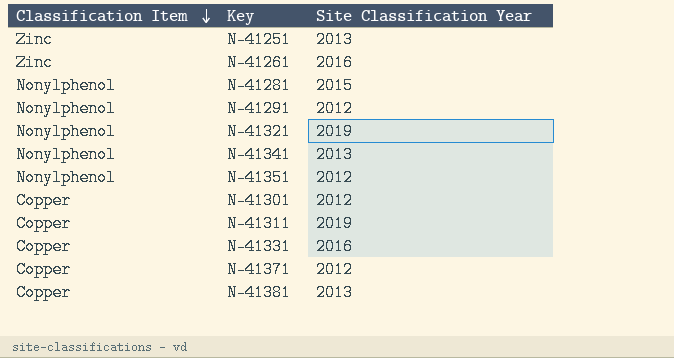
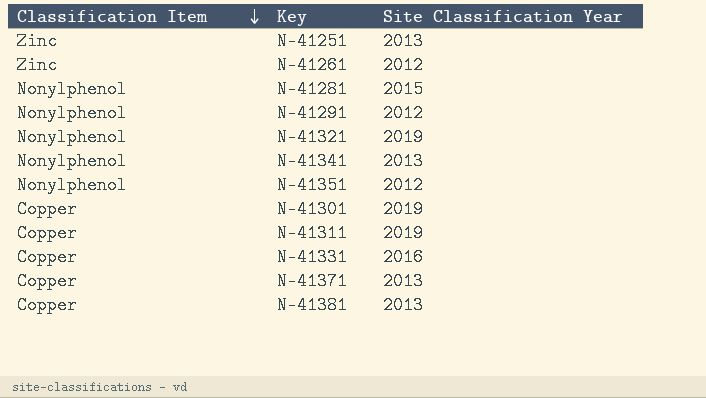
N-41261 | Site Classification Year: 2016 -> 2012
N-41301 | Site Classification Year: 2012 -> 2019
N-41371 | Site Classification Year: 2012 -> 2013

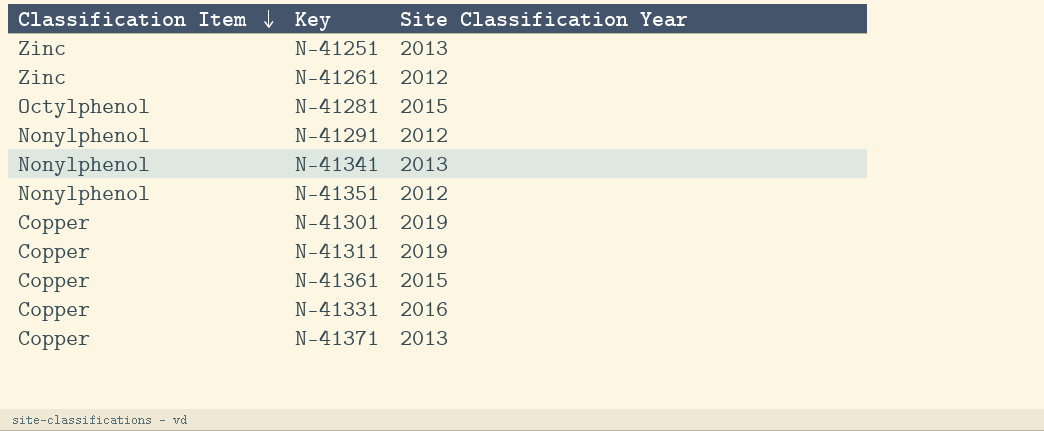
row N-41321: Nonylphenol | 2019 -> none
row N-41381: Copper | 2013 -> none
N-41281 | Classification Item: Nonylphenol -> Octylphenol
row N-41361: none -> Copper | 2015

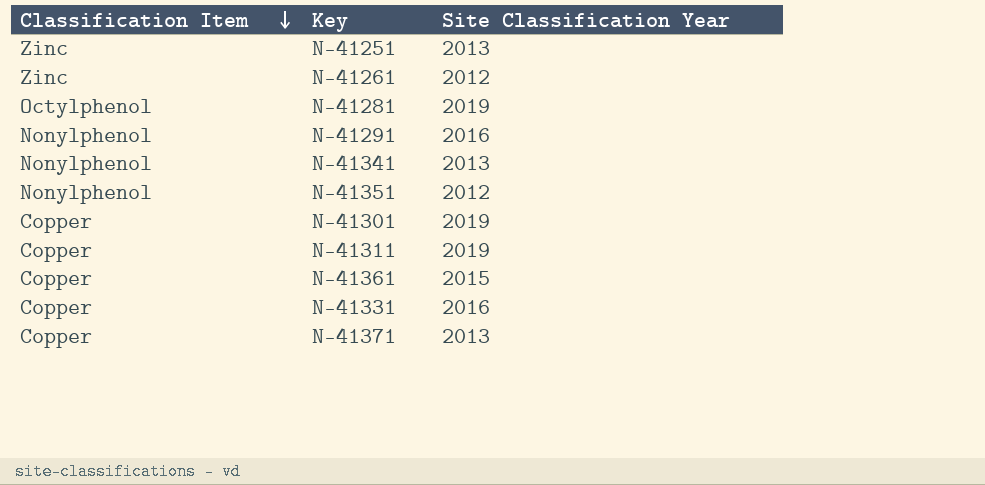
N-41281 | Site Classification Year: 2015 -> 2019
N-41291 | Site Classification Year: 2012 -> 2016

